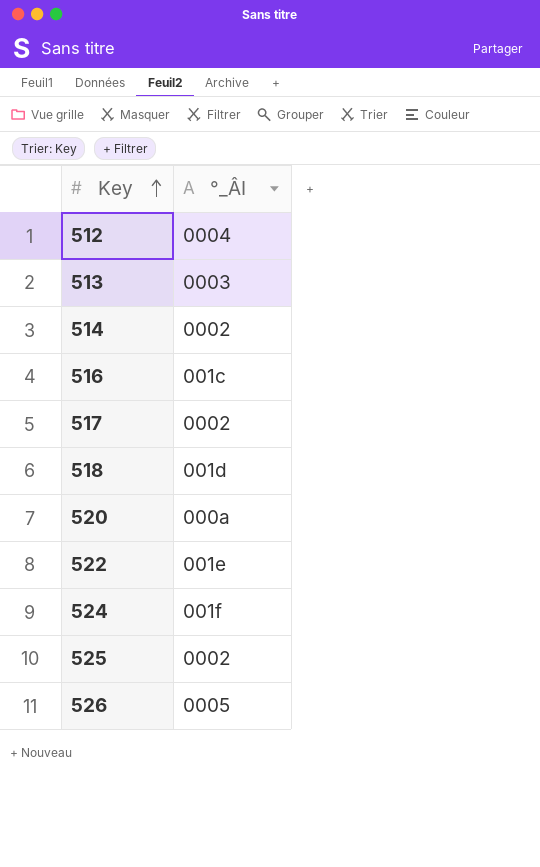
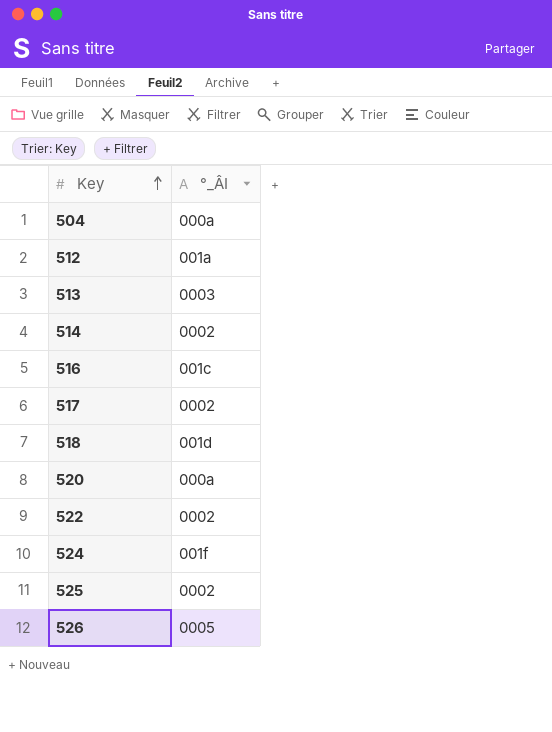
row 504: none -> 000a
512 | °_ÂI: 0004 -> 001a
522 | °_ÂI: 001e -> 0002

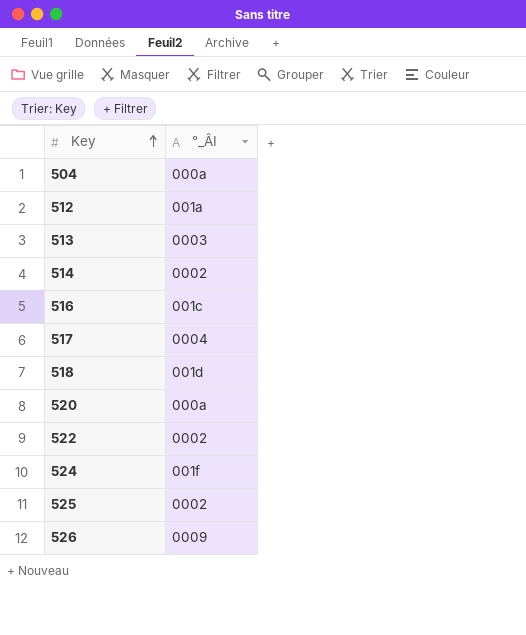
517 | °_ÂI: 0002 -> 0004
526 | °_ÂI: 0005 -> 0009

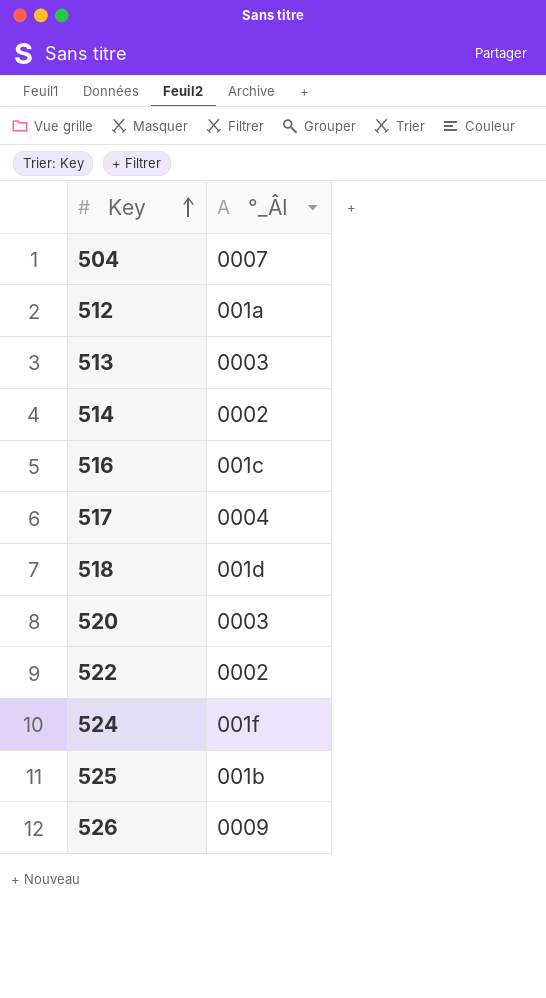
504 | °_ÂI: 000a -> 0007
520 | °_ÂI: 000a -> 0003
525 | °_ÂI: 0002 -> 001b

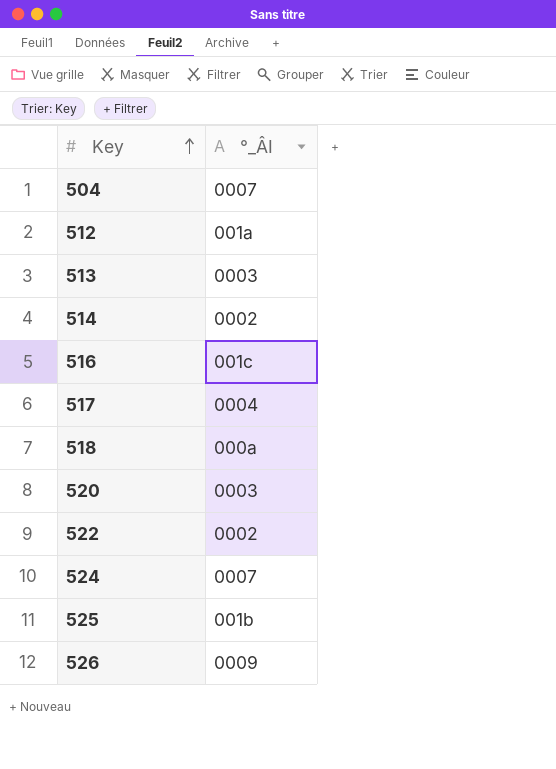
518 | °_ÂI: 001d -> 000a
524 | °_ÂI: 001f -> 0007

